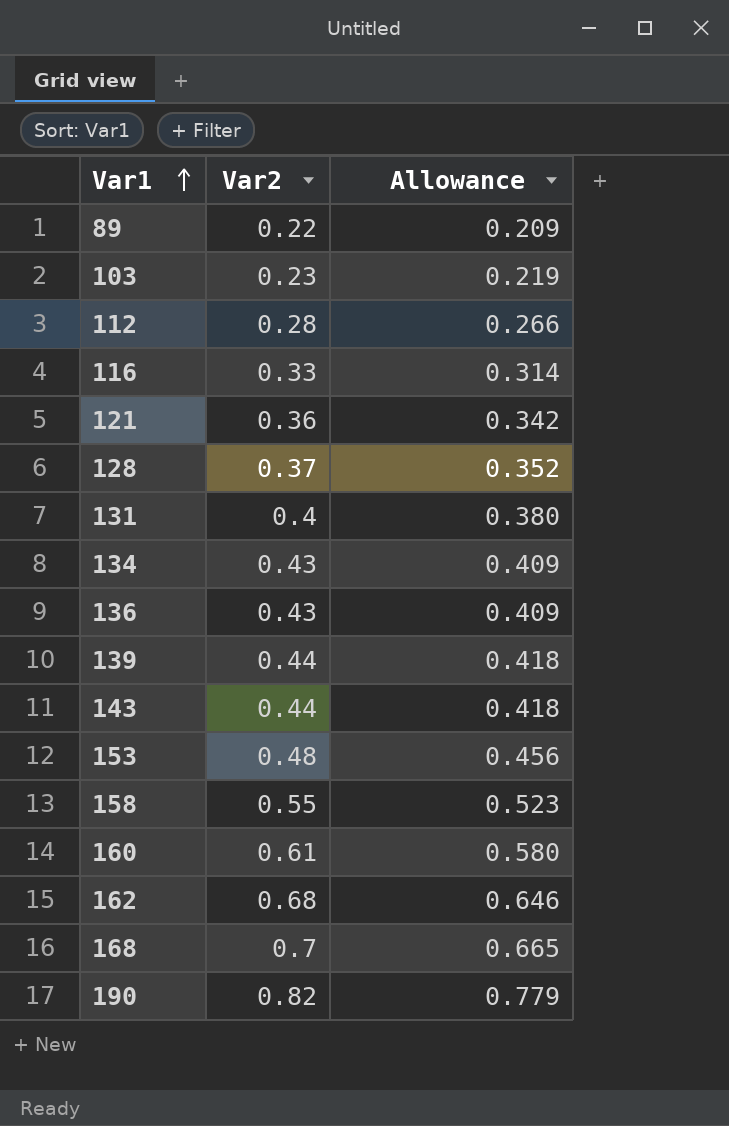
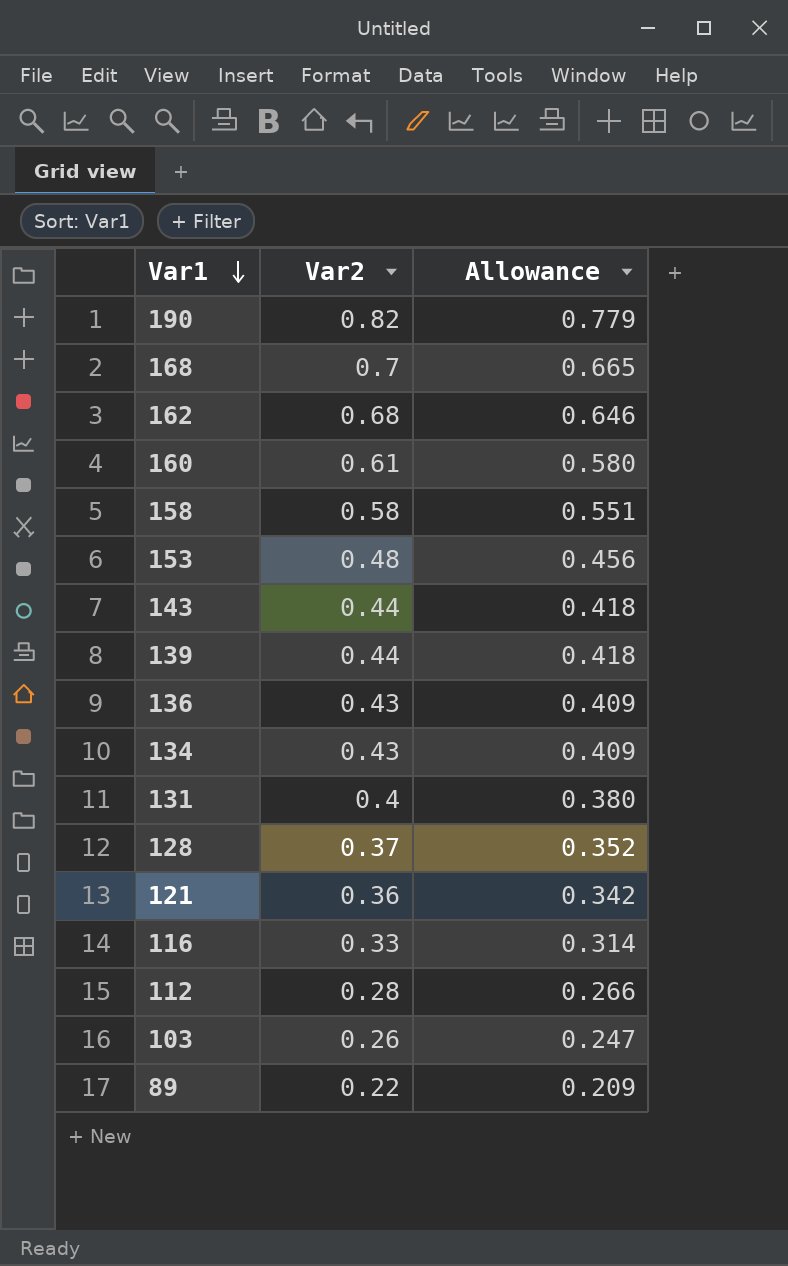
row order: Var1 ascending -> Var1 descending
158 | Var2: 0.55 -> 0.58
158 | Allowance: 0.523 -> 0.551
103 | Var2: 0.23 -> 0.26
103 | Allowance: 0.219 -> 0.247

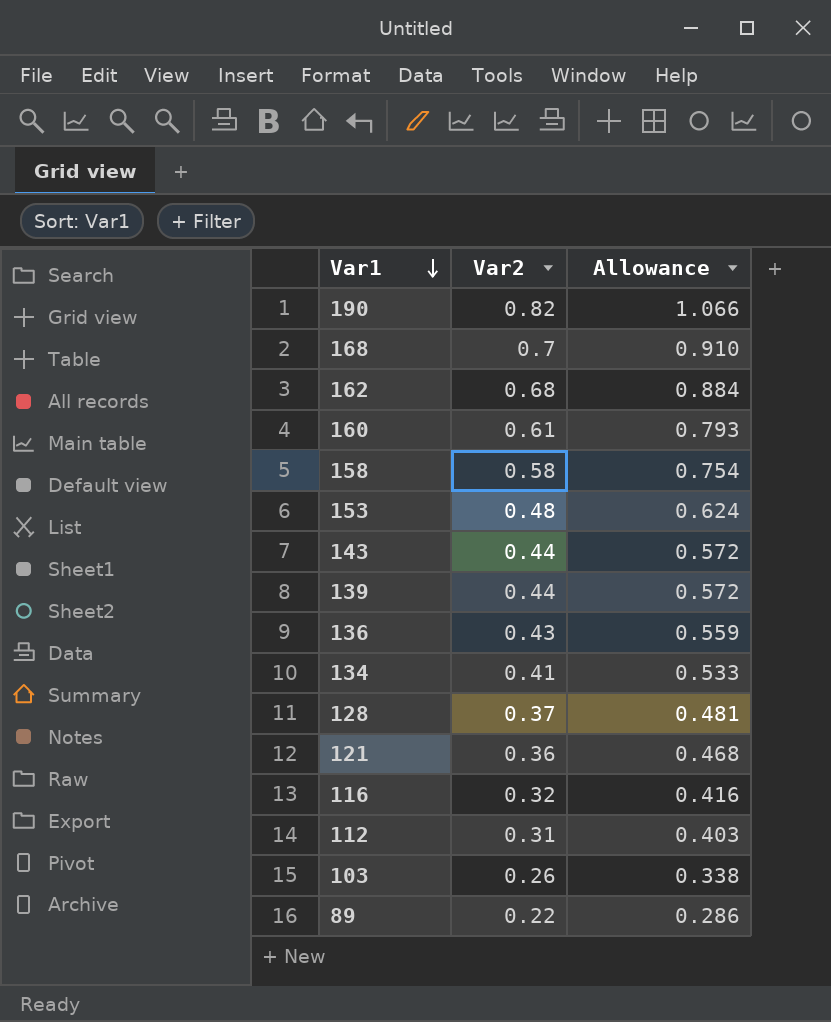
column Allowance | formula: [Var2] * 0.95 -> [Var2] * 1.3
row 131: 0.4 | 0.380 -> none
134 | Var2: 0.43 -> 0.41
116 | Var2: 0.33 -> 0.32
112 | Var2: 0.28 -> 0.31

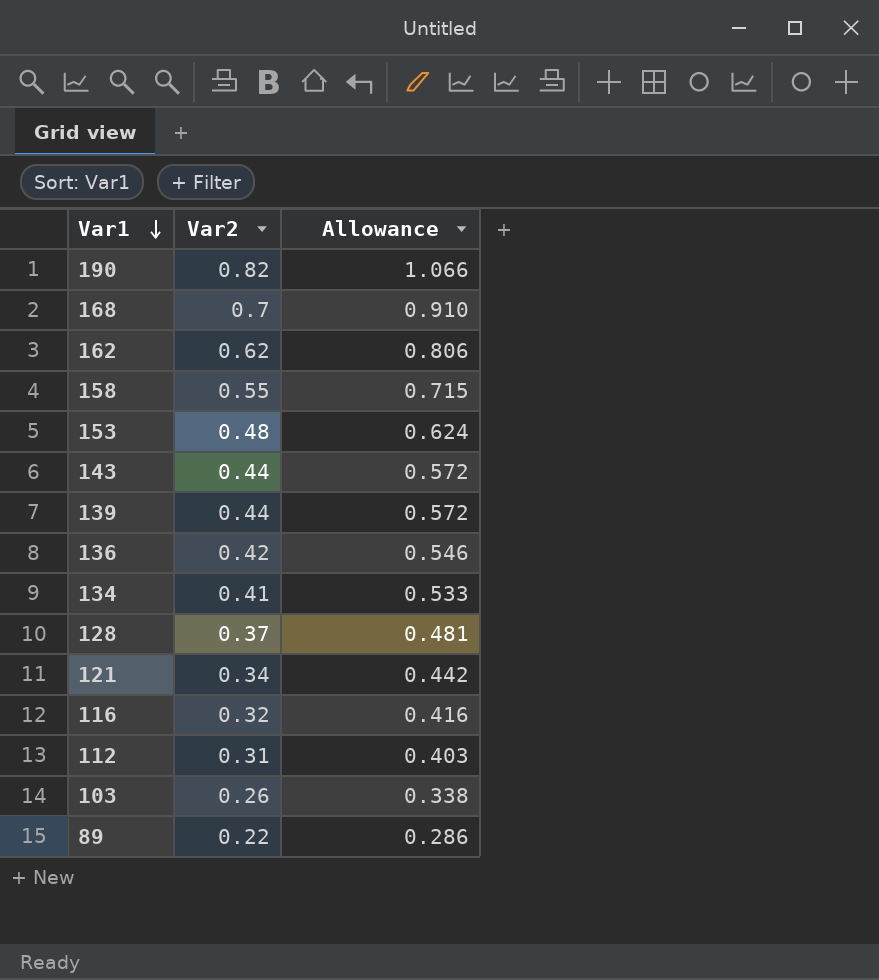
row 160: 0.61 | 0.793 -> none
162 | Var2: 0.68 -> 0.62
162 | Allowance: 0.884 -> 0.806
158 | Var2: 0.58 -> 0.55
158 | Allowance: 0.754 -> 0.715
136 | Var2: 0.43 -> 0.42
136 | Allowance: 0.559 -> 0.546
121 | Var2: 0.36 -> 0.34
121 | Allowance: 0.468 -> 0.442

